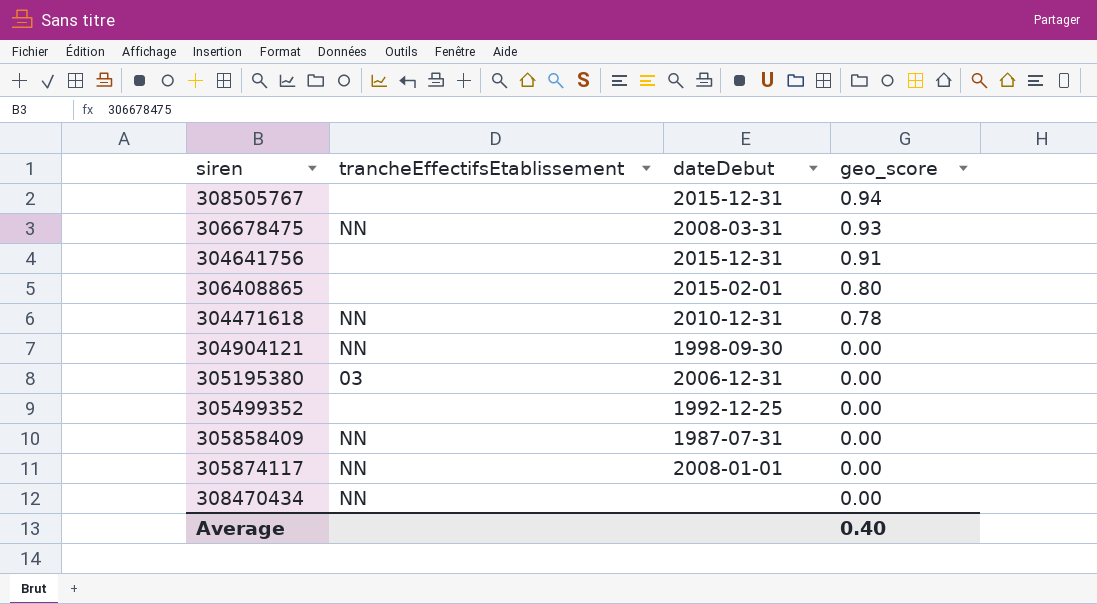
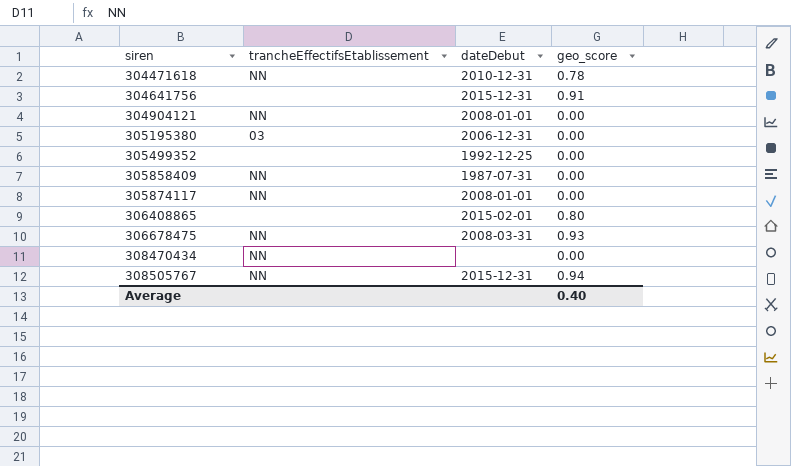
row order: geo_score descending -> siren ascending
304904121 | dateDebut: 1998-09-30 -> 2008-01-01
308505767 | trancheEffectifsEtablissement: none -> NN

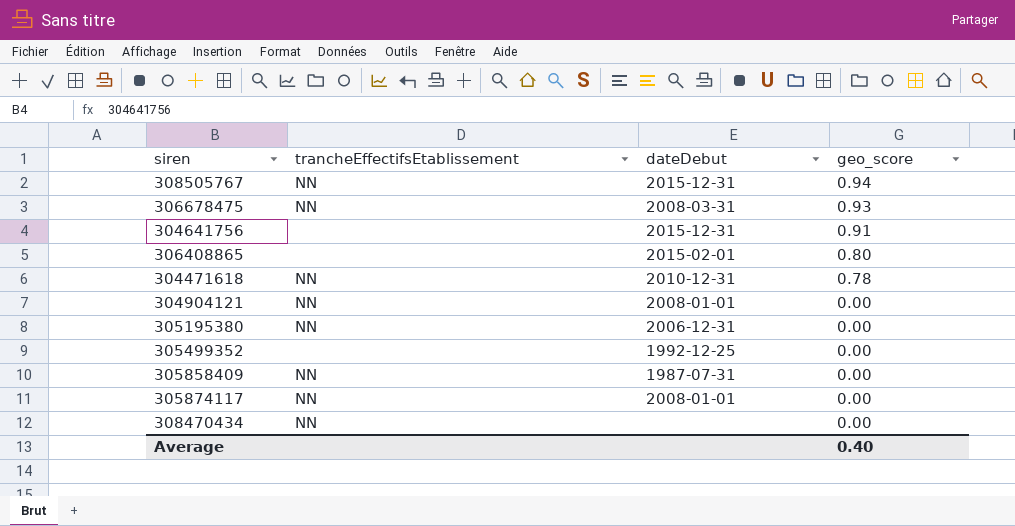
row order: siren ascending -> geo_score descending
305195380 | trancheEffectifsEtablissement: 03 -> NN

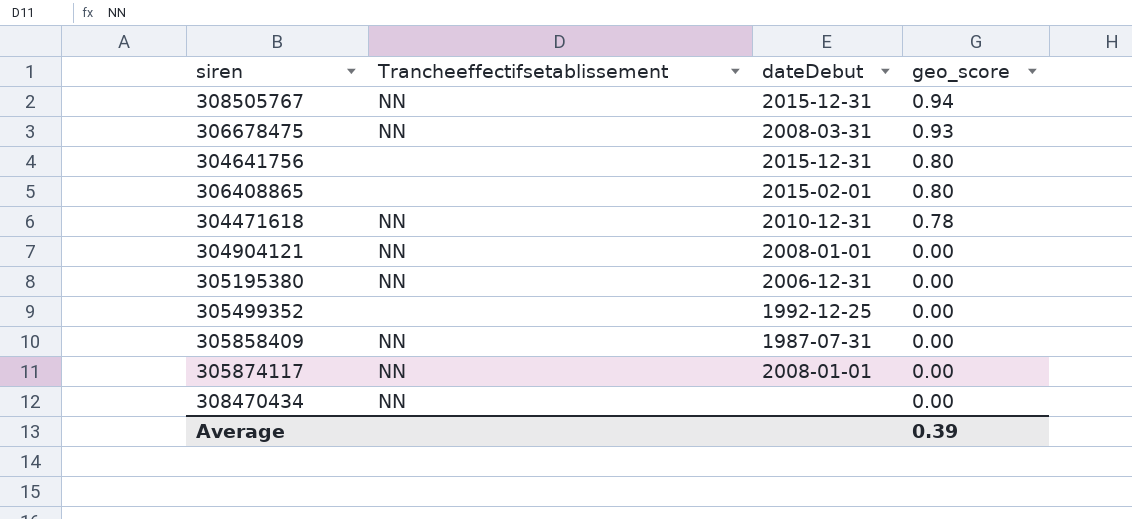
column name: trancheEffectifsEtablissement -> Trancheeffectifsetablissement
304641756 | geo_score: 0.91 -> 0.80
Average | geo_score: 0.40 -> 0.39

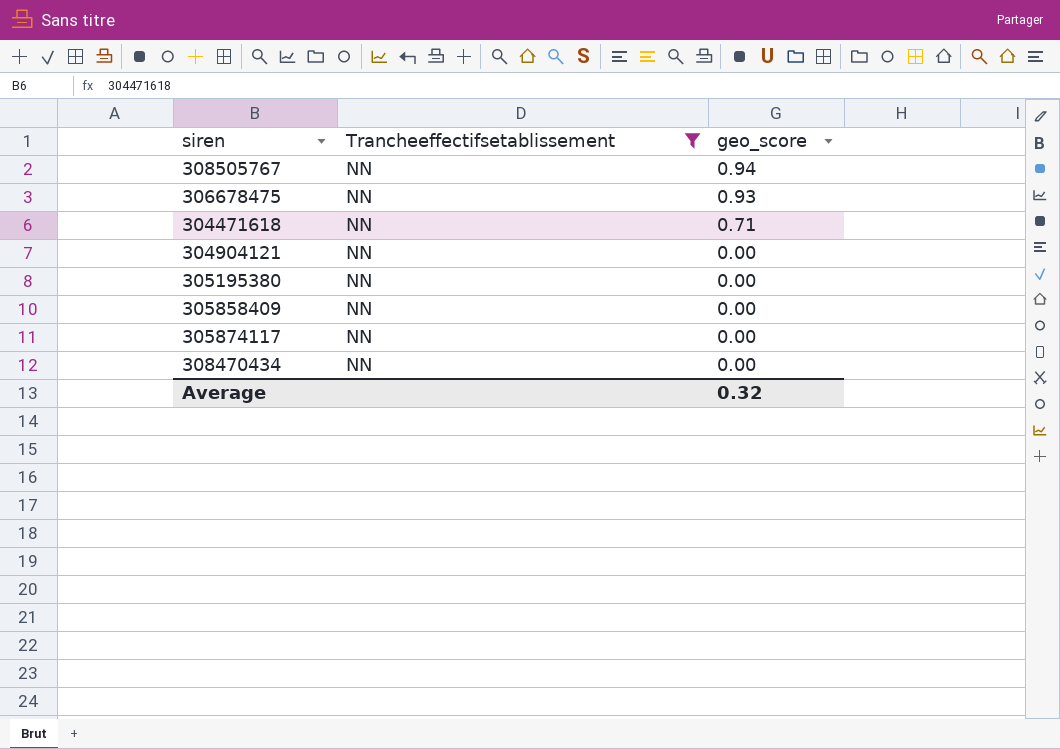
filter: none -> Trancheeffectifsetablissement = NN
column dateDebut | position: 3 -> none
304471618 | geo_score: 0.78 -> 0.71
Average | geo_score: 0.39 -> 0.32

